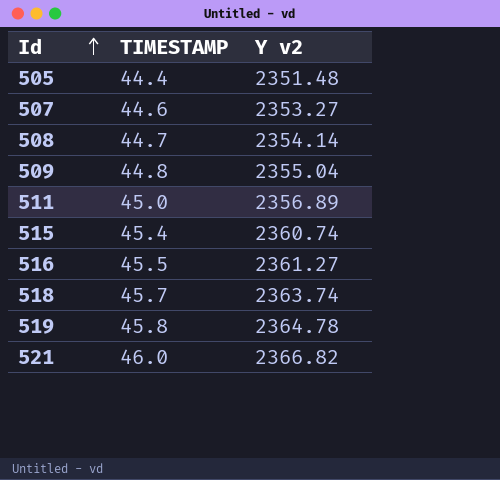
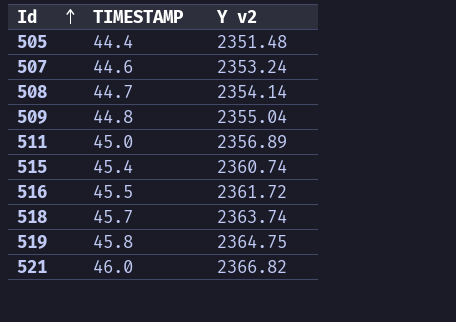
507 | Y v2: 2353.27 -> 2353.24
516 | Y v2: 2361.27 -> 2361.72
519 | Y v2: 2364.78 -> 2364.75

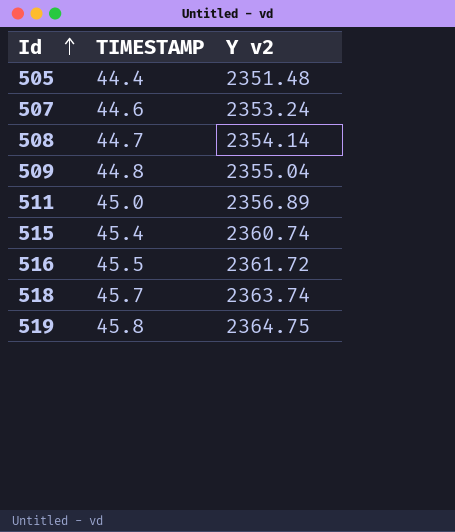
row 521: 46.0 | 2366.82 -> none

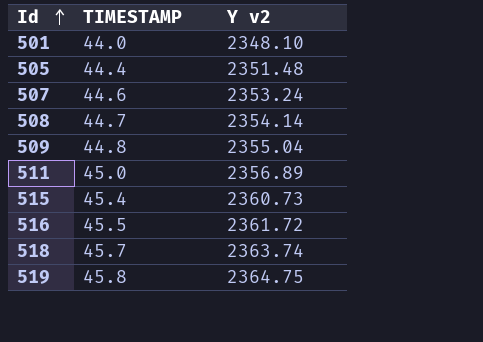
row 501: none -> 44.0 | 2348.10
515 | Y v2: 2360.74 -> 2360.73

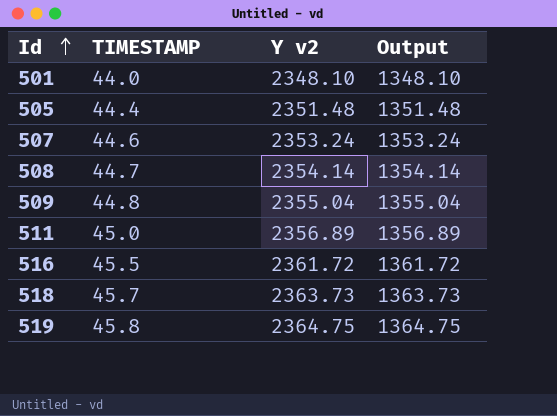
column Output | formula: none -> [Y v2] - 1000
row 515: 45.4 | 2360.73 -> none
518 | Y v2: 2363.74 -> 2363.73

